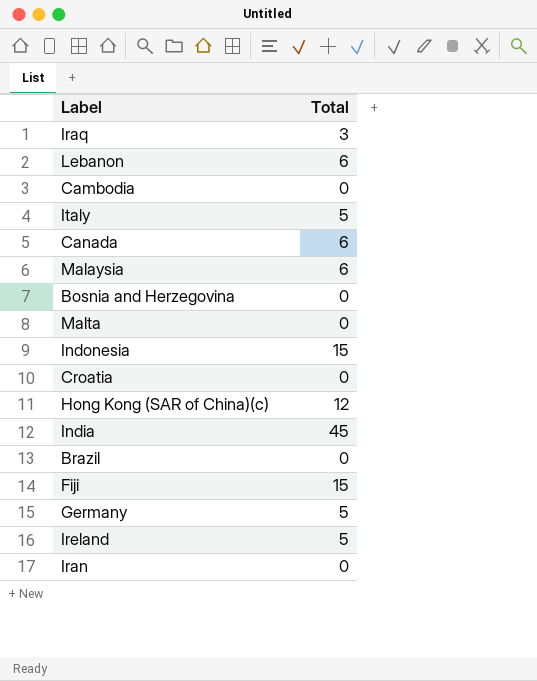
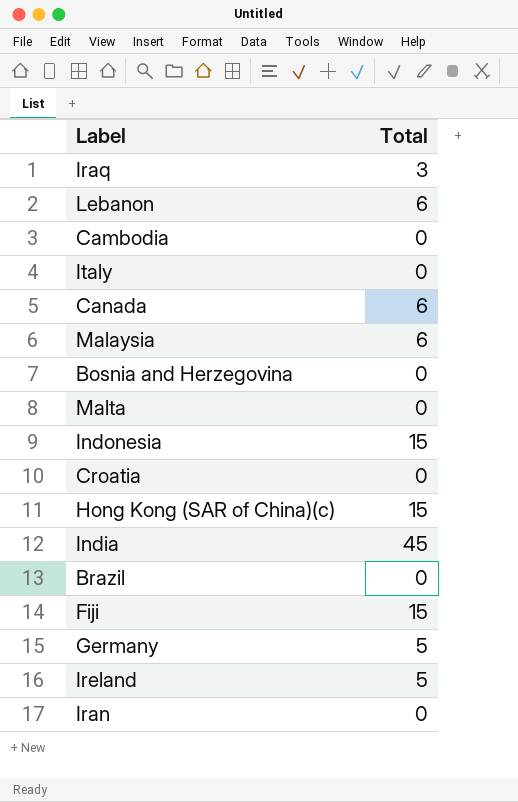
Italy | Total: 5 -> 0
Hong Kong (SAR of China)(c) | Total: 12 -> 15

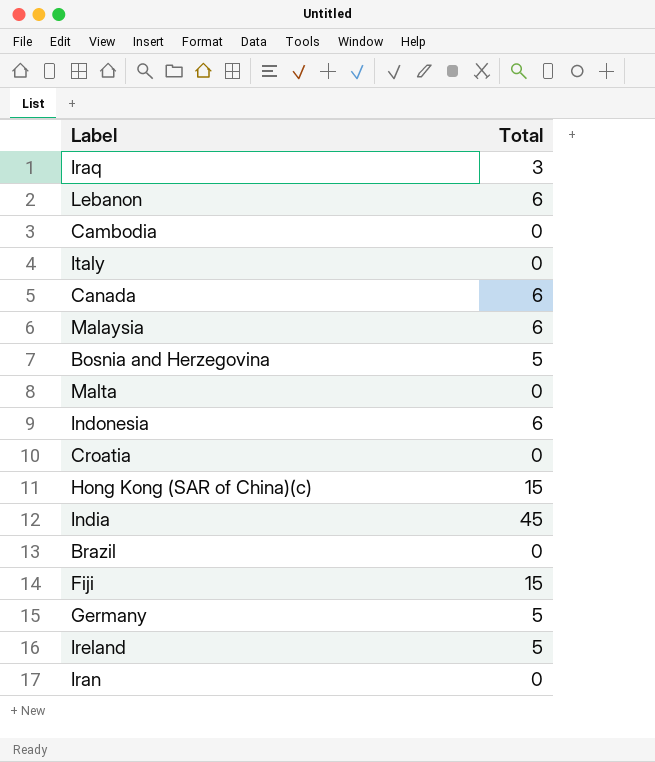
Bosnia and Herzegovina | Total: 0 -> 5
Indonesia | Total: 15 -> 6

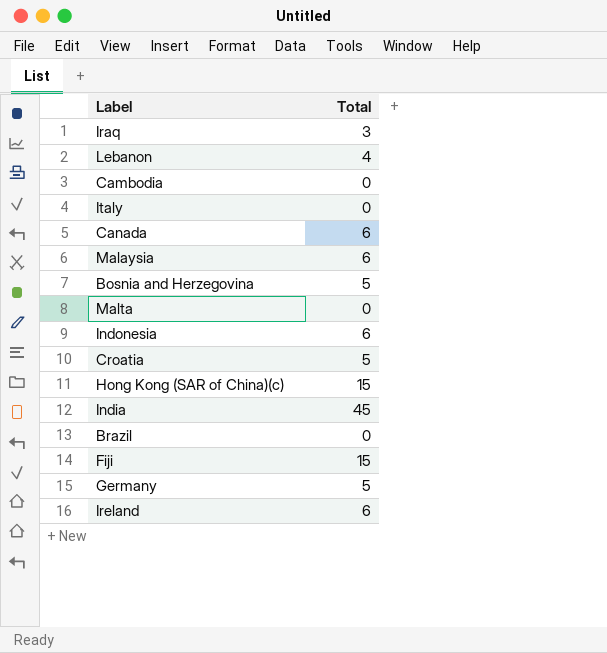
row Iran: 0 -> none
Lebanon | Total: 6 -> 4
Croatia | Total: 0 -> 5
Ireland | Total: 5 -> 6

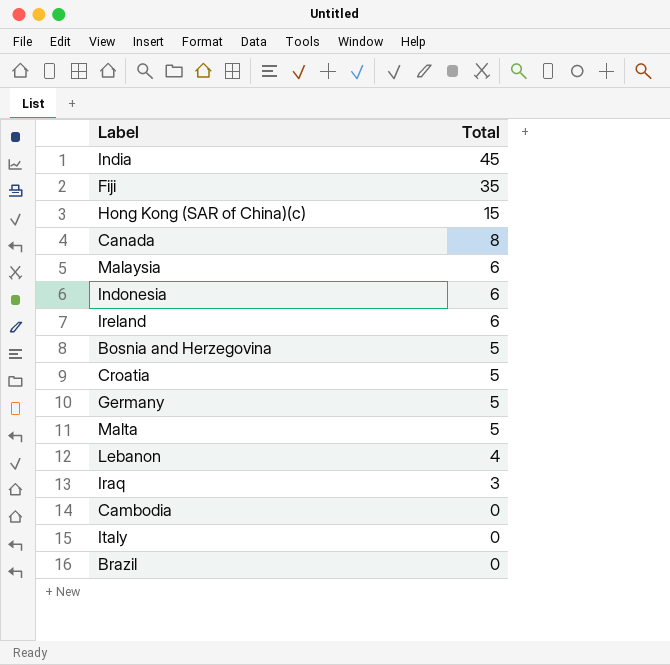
row order: none -> Total descending
Fiji | Total: 15 -> 35
Canada | Total: 6 -> 8
Malta | Total: 0 -> 5

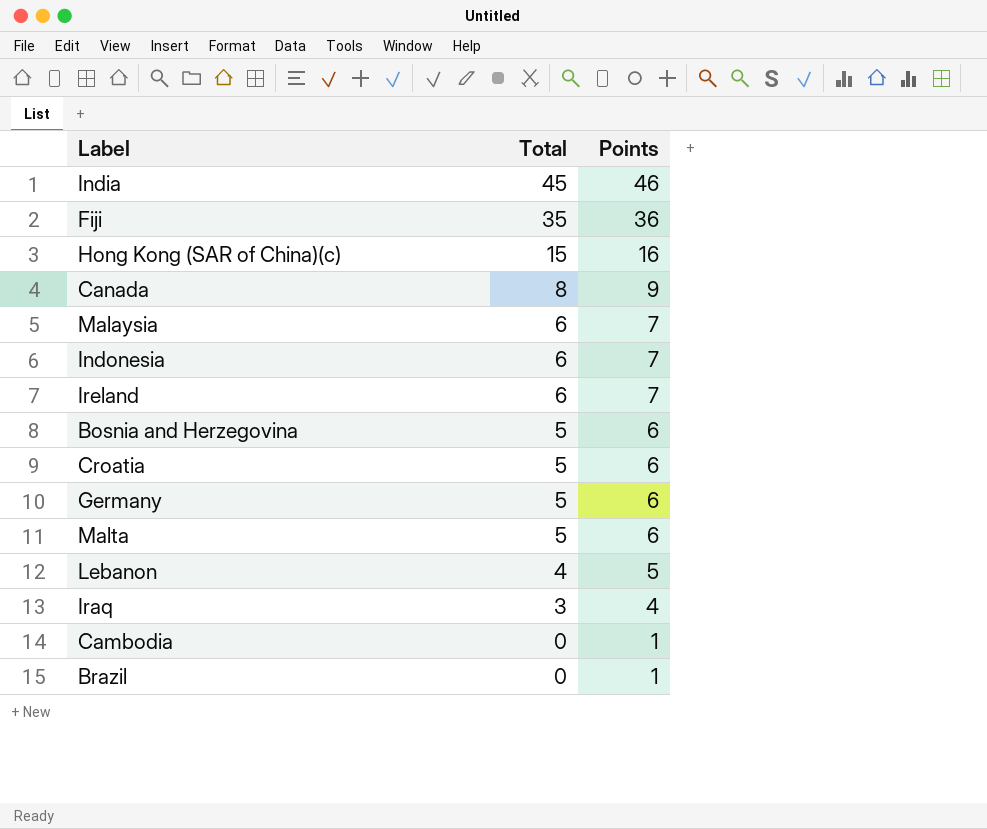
column Points | formula: none -> [Total] + 1
row Italy: 0 -> none

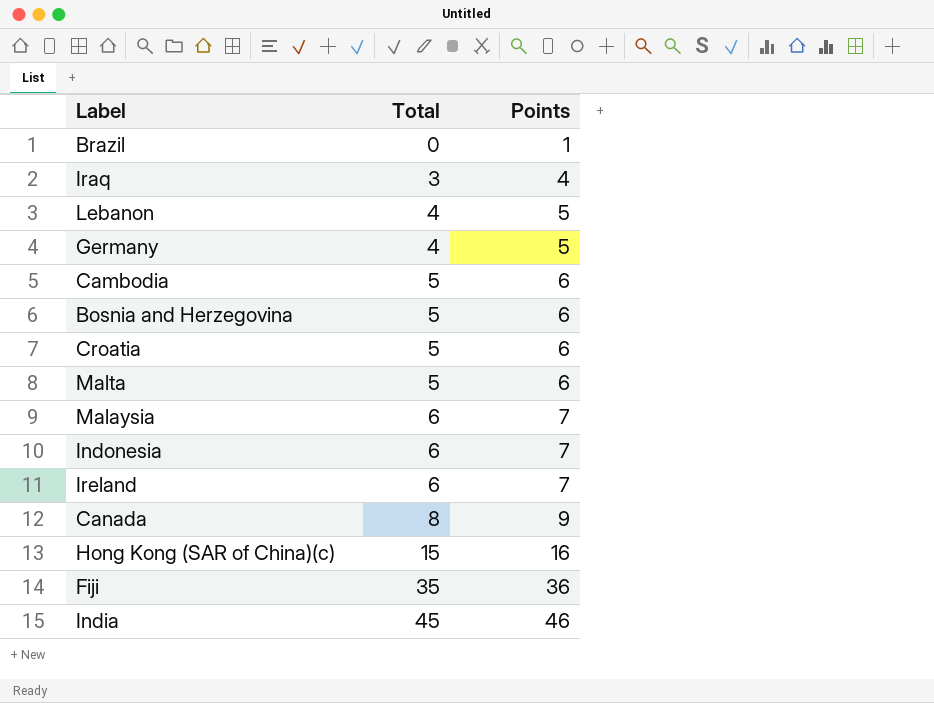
row order: Total descending -> Total ascending
Germany | Total: 5 -> 4
Germany | Points: 6 -> 5
Cambodia | Total: 0 -> 5
Cambodia | Points: 1 -> 6

